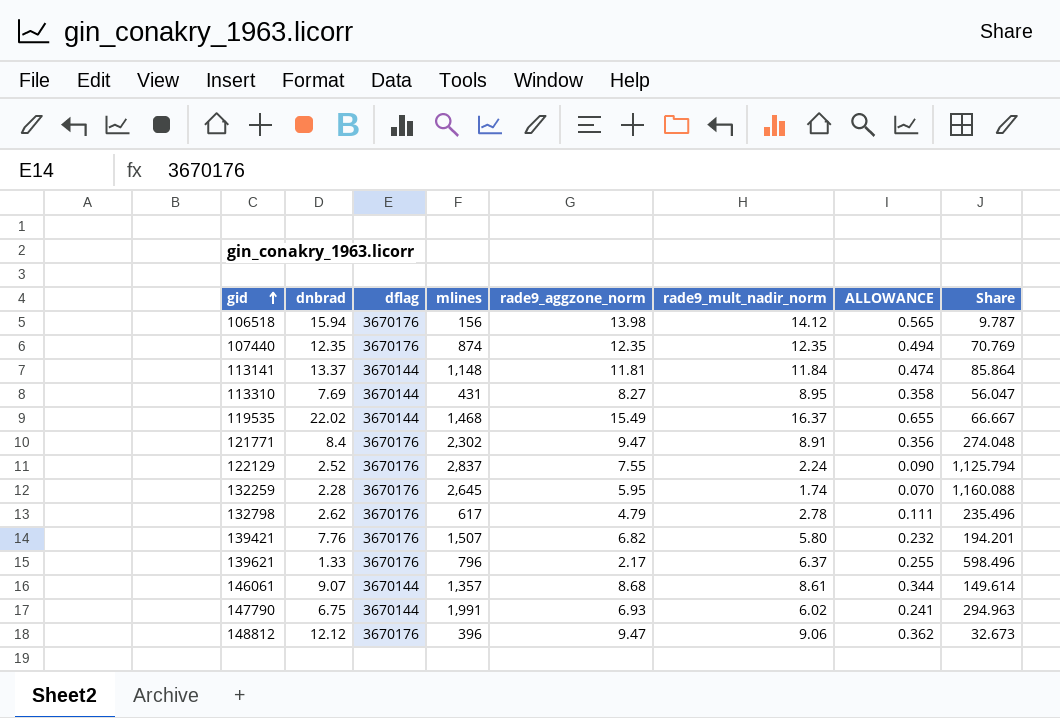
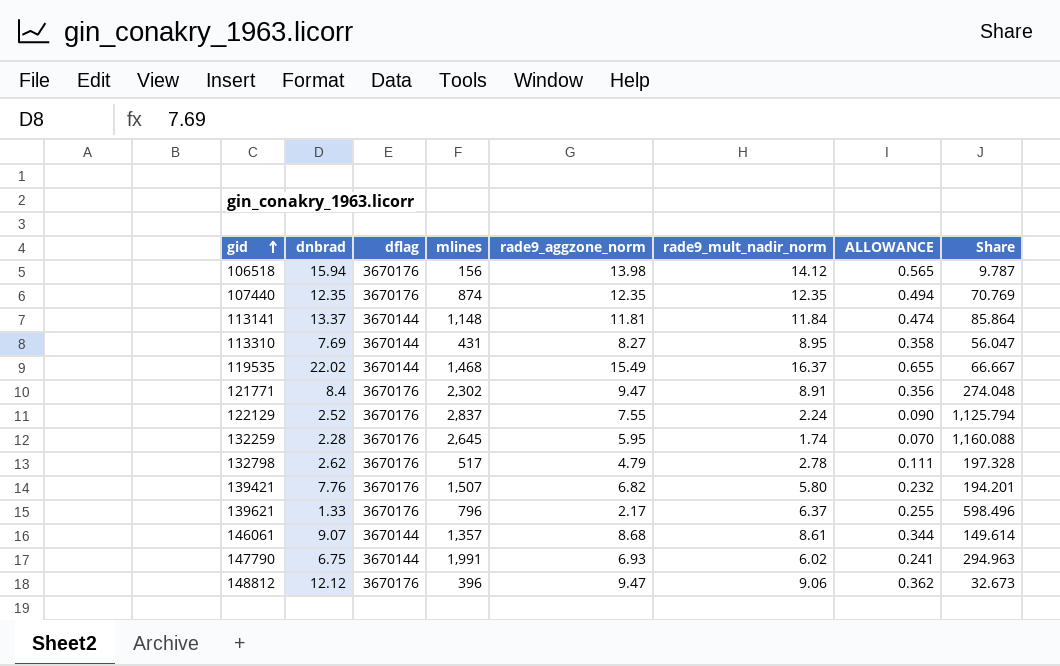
132798 | mlines: 617 -> 517
132798 | Share: 235.496 -> 197.328

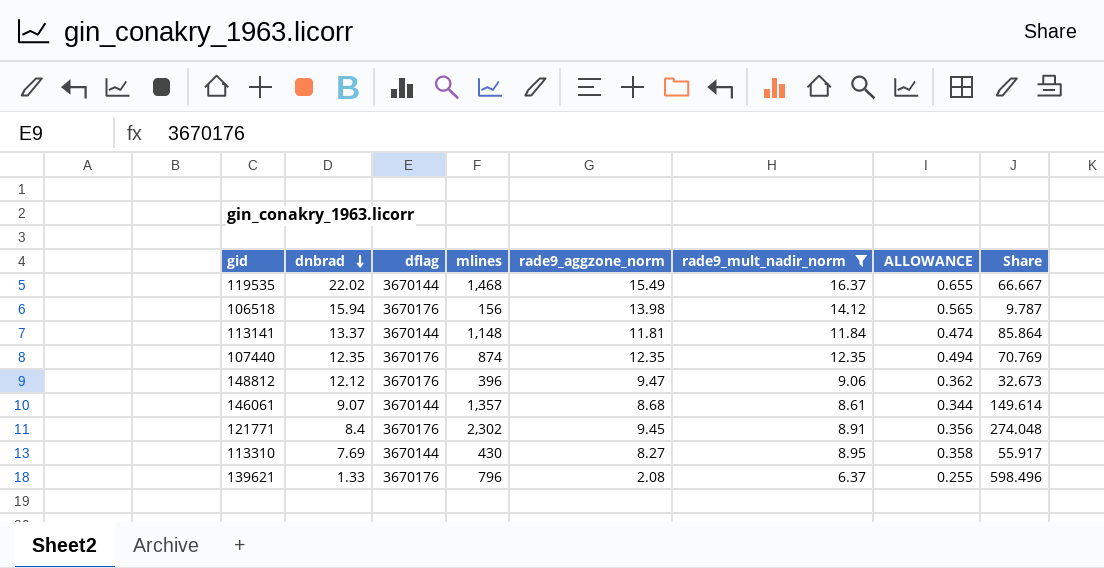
filter: none -> rade9_mult_nadir_norm >= 6.37
row order: gid ascending -> dnbrad descending
121771 | rade9_aggzone_norm: 9.47 -> 9.45
113310 | mlines: 431 -> 430
113310 | Share: 56.047 -> 55.917
139621 | rade9_aggzone_norm: 2.17 -> 2.08

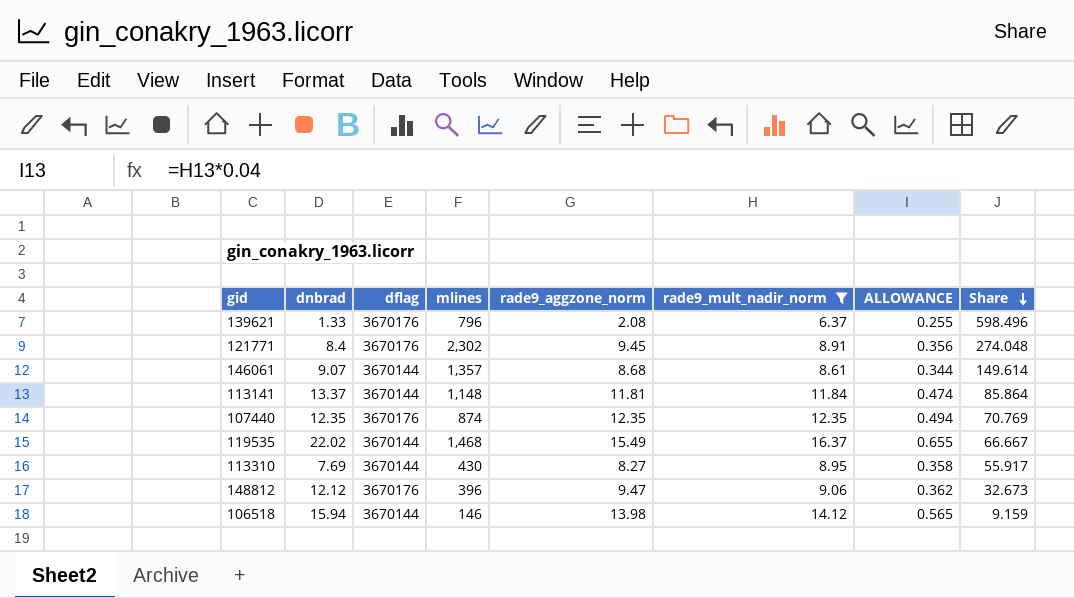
row order: dnbrad descending -> Share descending
106518 | dflag: 3670176 -> 3670144
106518 | mlines: 156 -> 146
106518 | Share: 9.787 -> 9.159

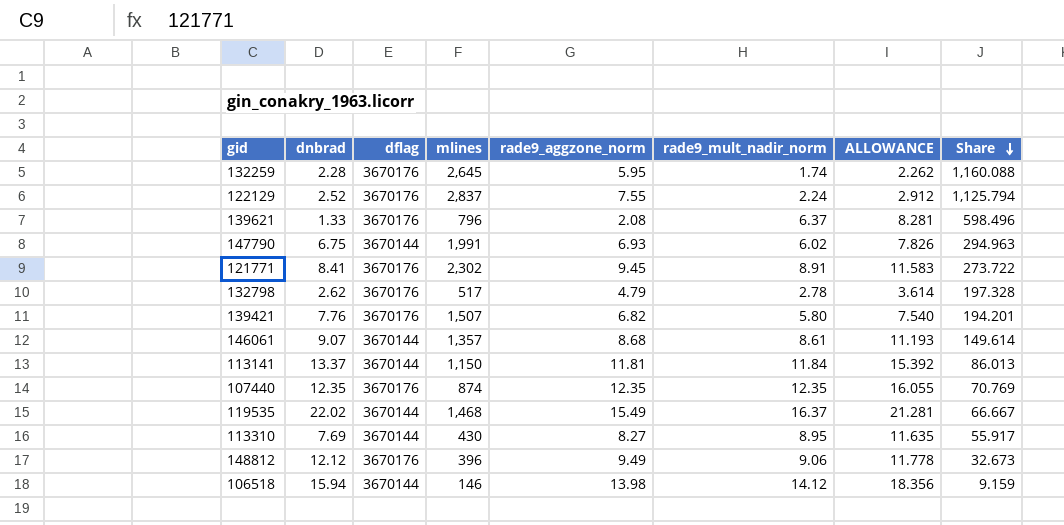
filter: rade9_mult_nadir_norm >= 6.37 -> none
column ALLOWANCE | formula: [rade9_mult_nadir_norm] * 0.04 -> [rade9_mult_nadir_norm] * 1.3
121771 | dnbrad: 8.4 -> 8.41
121771 | Share: 274.048 -> 273.722
113141 | mlines: 1,148 -> 1,150
113141 | Share: 85.864 -> 86.013
148812 | rade9_aggzone_norm: 9.47 -> 9.49

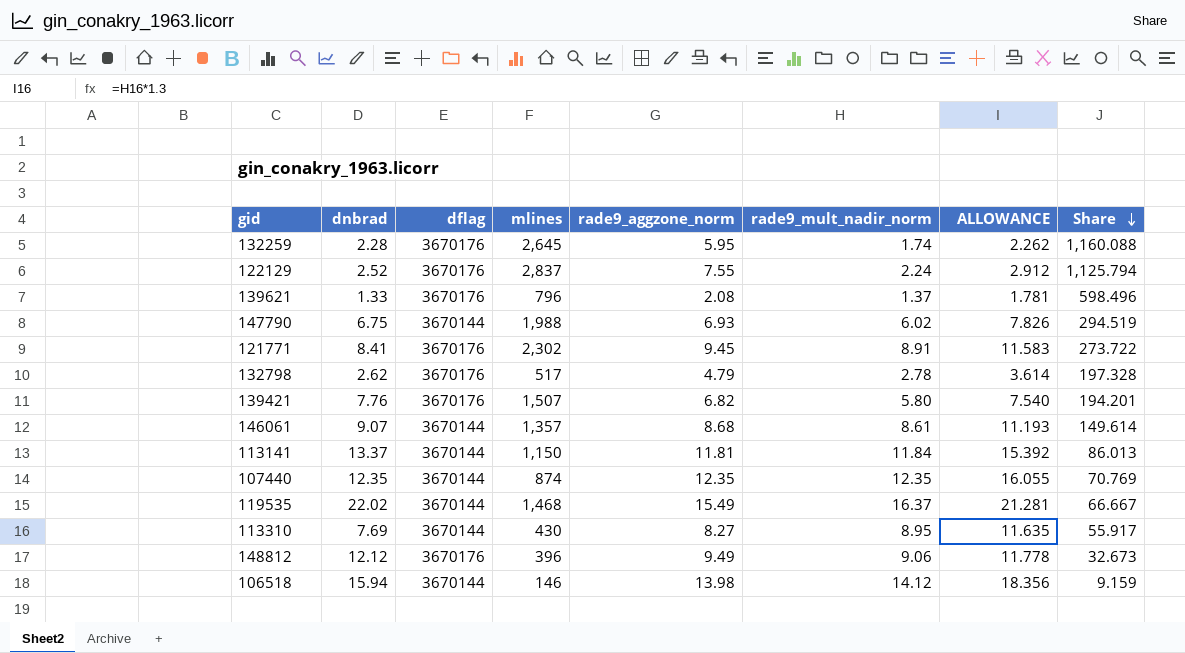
139621 | rade9_mult_nadir_norm: 6.37 -> 1.37
139621 | ALLOWANCE: 8.281 -> 1.781
147790 | mlines: 1,991 -> 1,988
147790 | Share: 294.963 -> 294.519
107440 | dflag: 3670176 -> 3670144

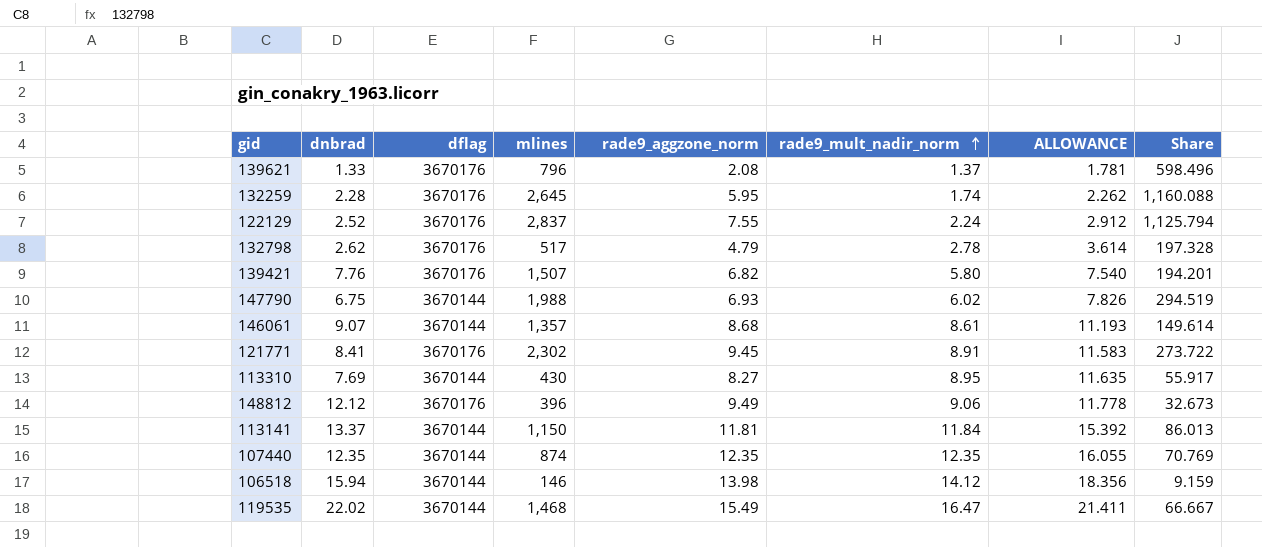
row order: Share descending -> rade9_mult_nadir_norm ascending
119535 | rade9_mult_nadir_norm: 16.37 -> 16.47
119535 | ALLOWANCE: 21.281 -> 21.411

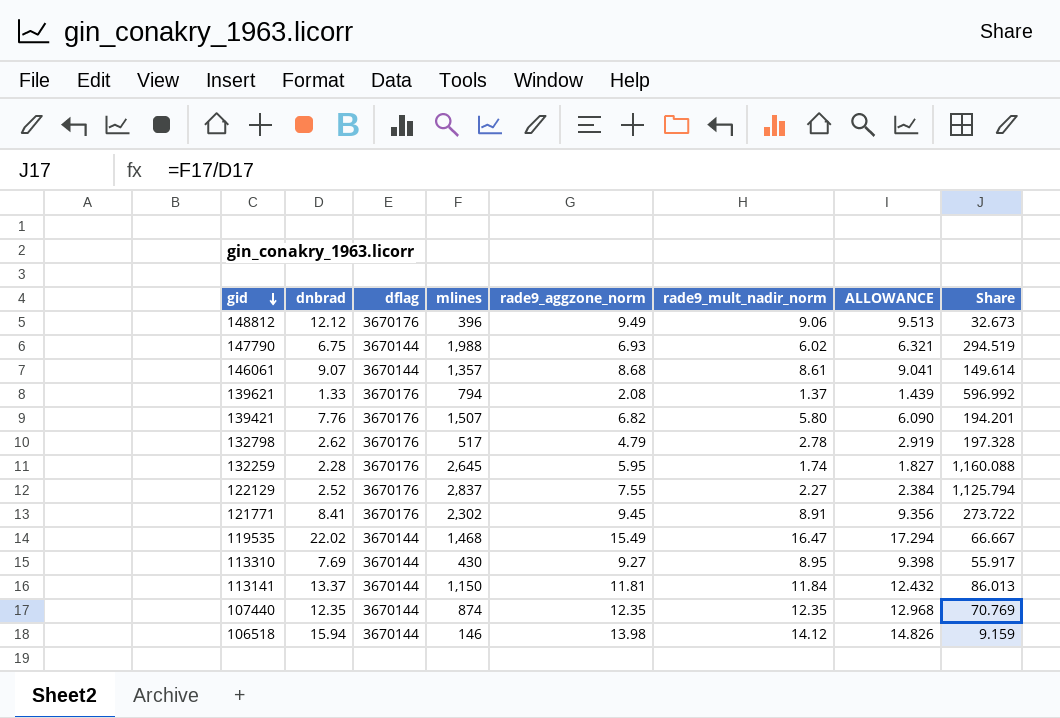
row order: rade9_mult_nadir_norm ascending -> gid descending
column ALLOWANCE | formula: [rade9_mult_nadir_norm] * 1.3 -> [rade9_mult_nadir_norm] * 1.05
139621 | mlines: 796 -> 794
139621 | Share: 598.496 -> 596.992
122129 | rade9_mult_nadir_norm: 2.24 -> 2.27
113310 | rade9_aggzone_norm: 8.27 -> 9.27

